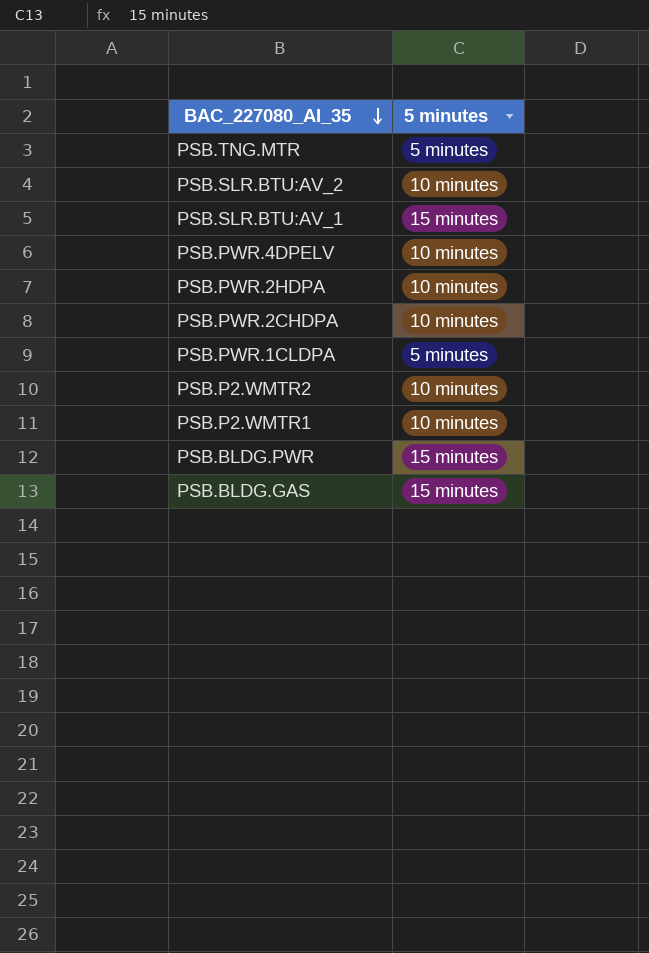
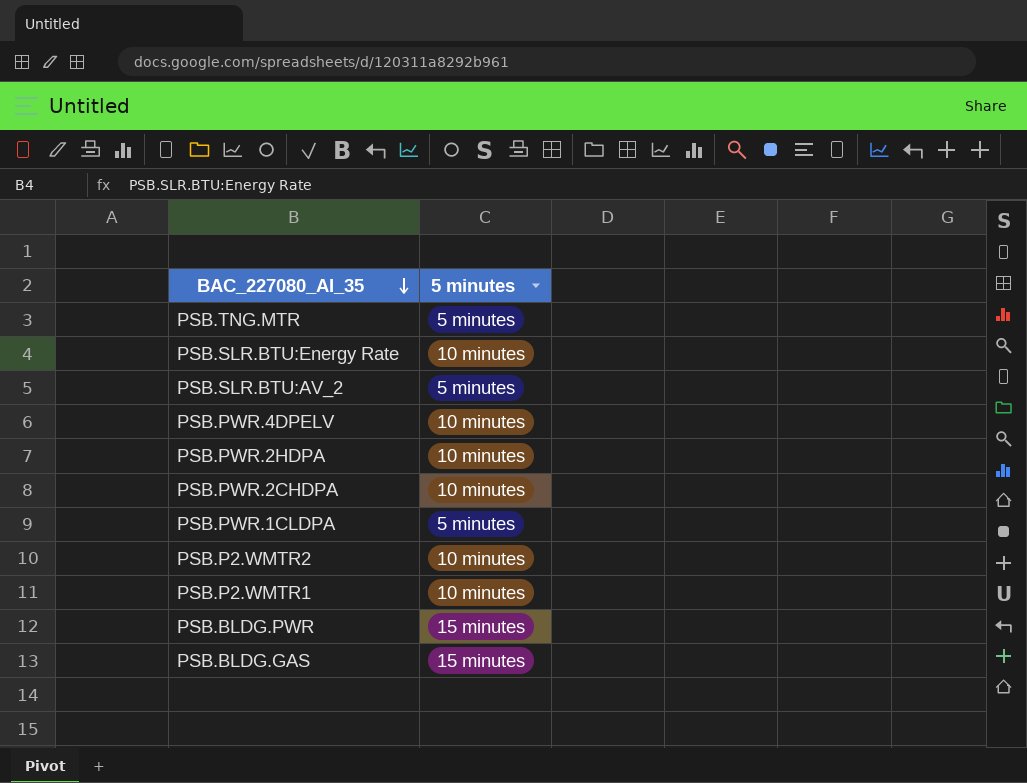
row PSB.SLR.BTU:AV_1: 15 minutes -> none
row PSB.SLR.BTU:Energy Rate: none -> 10 minutes
PSB.SLR.BTU:AV_2 | 5 minutes: 10 minutes -> 5 minutes

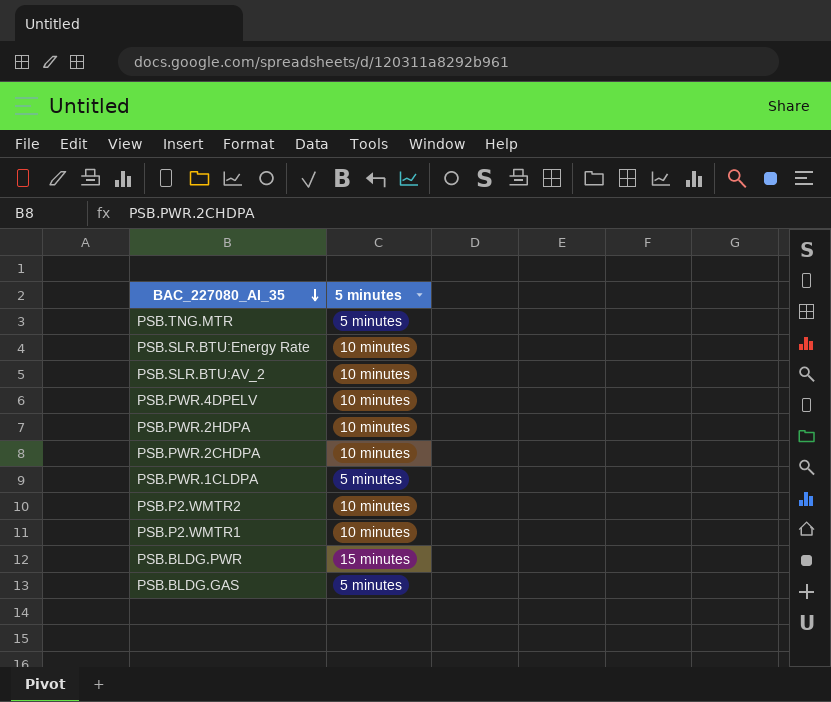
PSB.SLR.BTU:AV_2 | 5 minutes: 5 minutes -> 10 minutes
PSB.BLDG.GAS | 5 minutes: 15 minutes -> 5 minutes

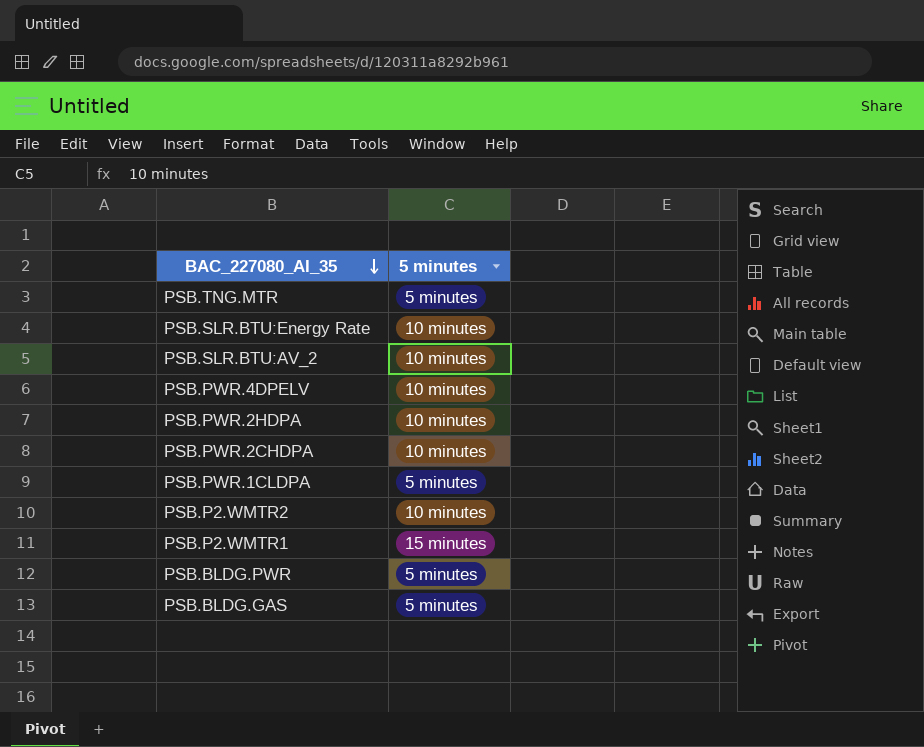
PSB.P2.WMTR1 | 5 minutes: 10 minutes -> 15 minutes
PSB.BLDG.PWR | 5 minutes: 15 minutes -> 5 minutes

